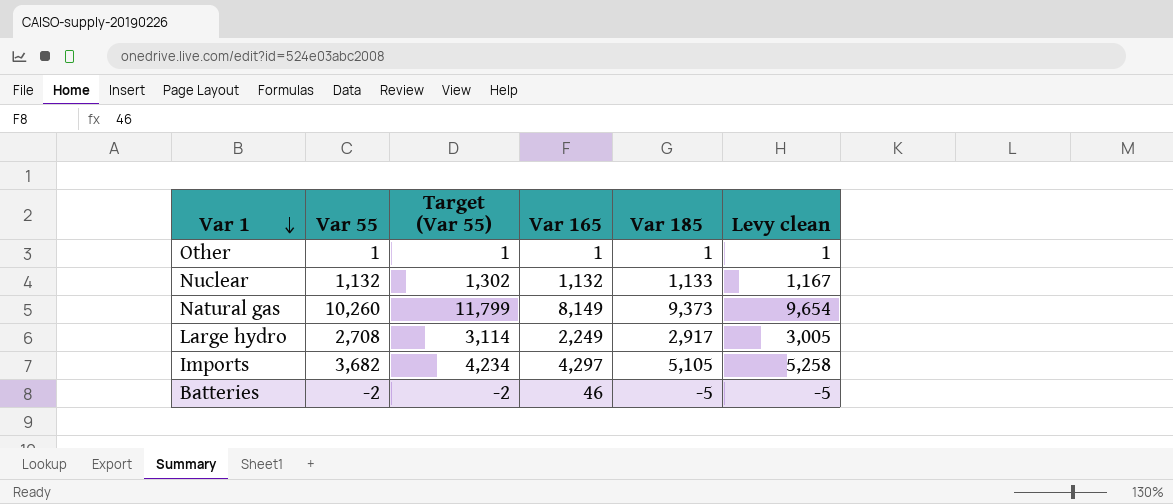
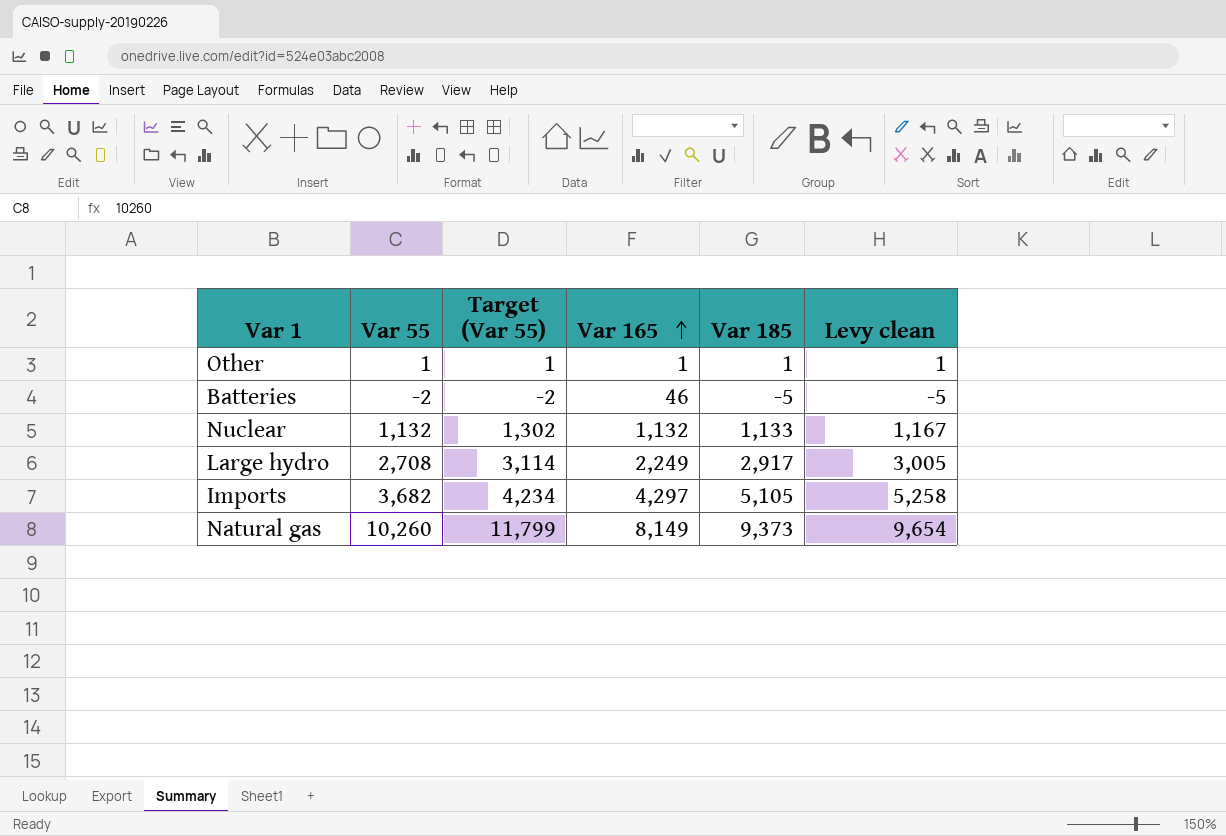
row order: Var 1 descending -> Var 165 ascending

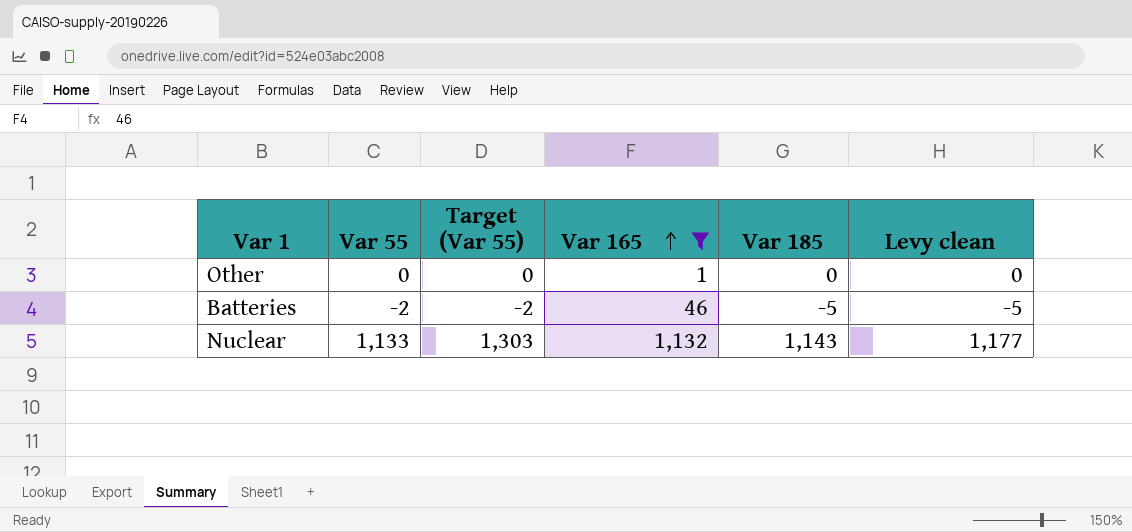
filter: none -> Var 165 <= 1,132
Other | Var 55: 1 -> 0
Other | Target (Var 55): 1 -> 0
Other | Var 185: 1 -> 0
Other | Levy clean: 1 -> 0
Nuclear | Var 55: 1,132 -> 1,133
Nuclear | Target (Var 55): 1,302 -> 1,303
Nuclear | Var 185: 1,133 -> 1,143
Nuclear | Levy clean: 1,167 -> 1,177

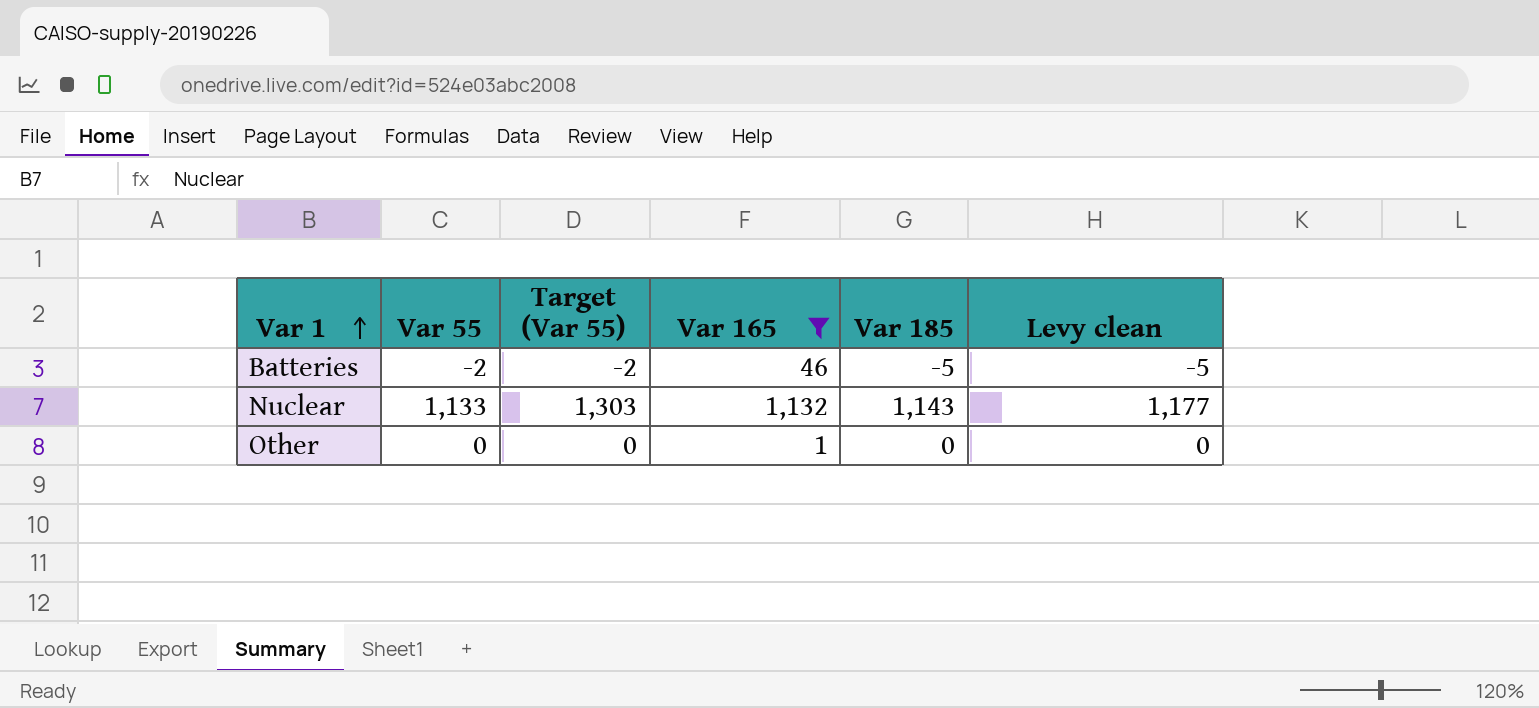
row order: Var 165 ascending -> Var 1 ascending

